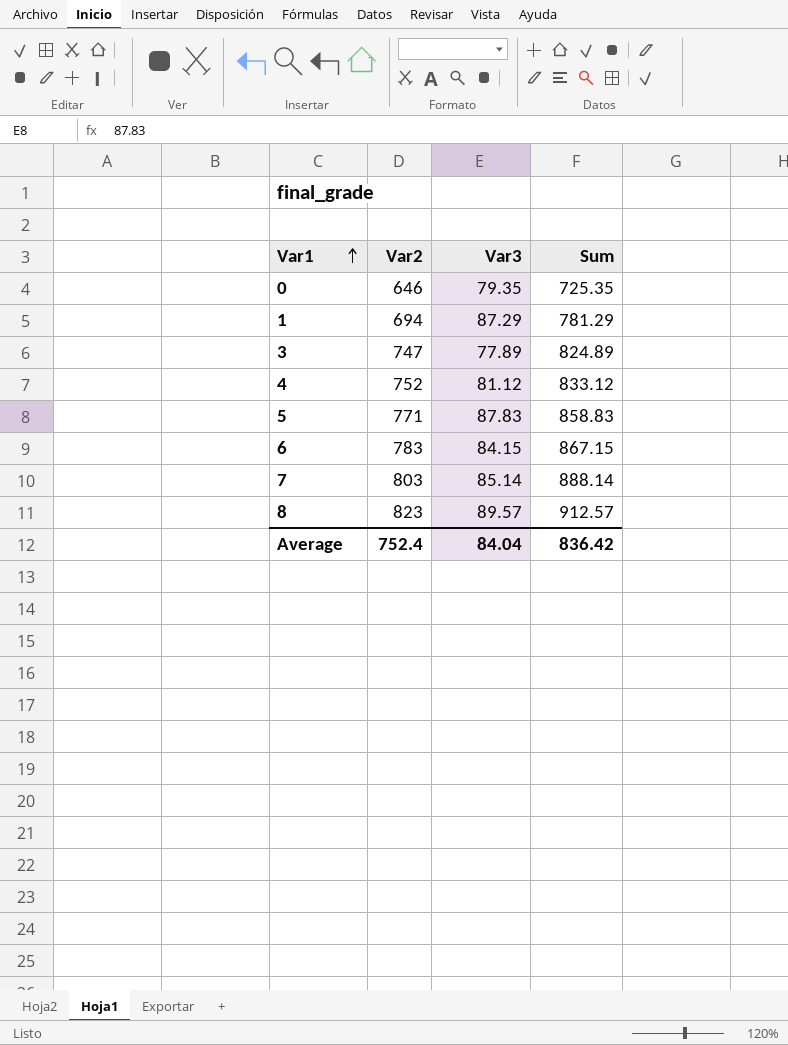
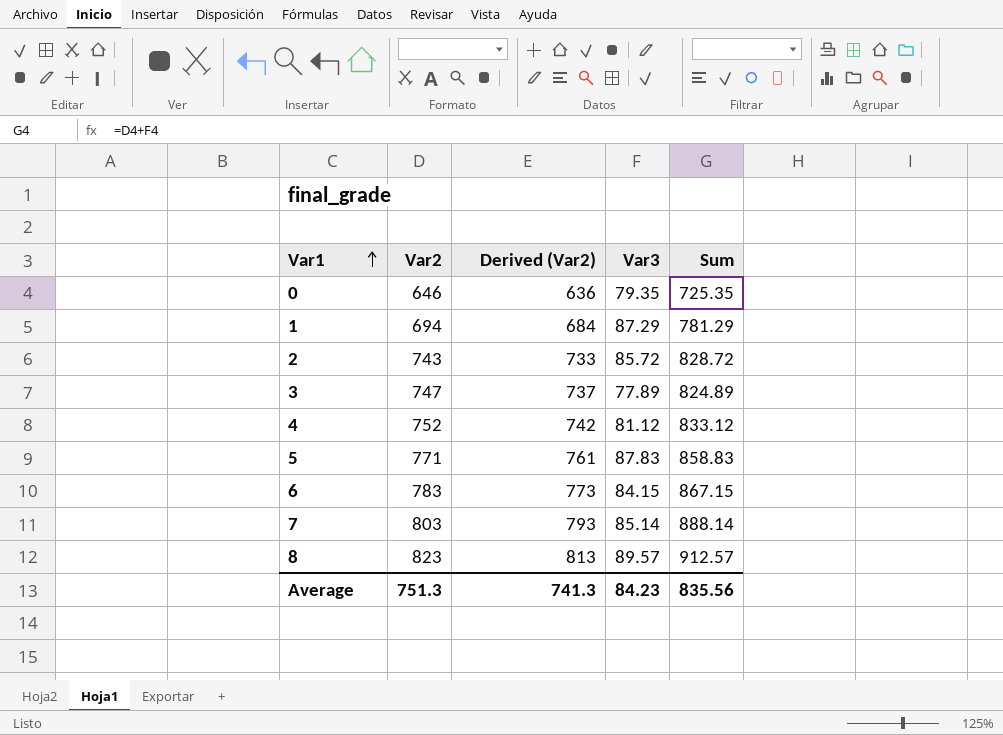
column Derived (Var2) | formula: none -> [Var2] - 10
row 2: none -> 743 | 733 | 85.72 | 828.72
Average | Var2: 752.4 -> 751.3
Average | Var3: 84.04 -> 84.23
Average | Sum: 836.42 -> 835.56

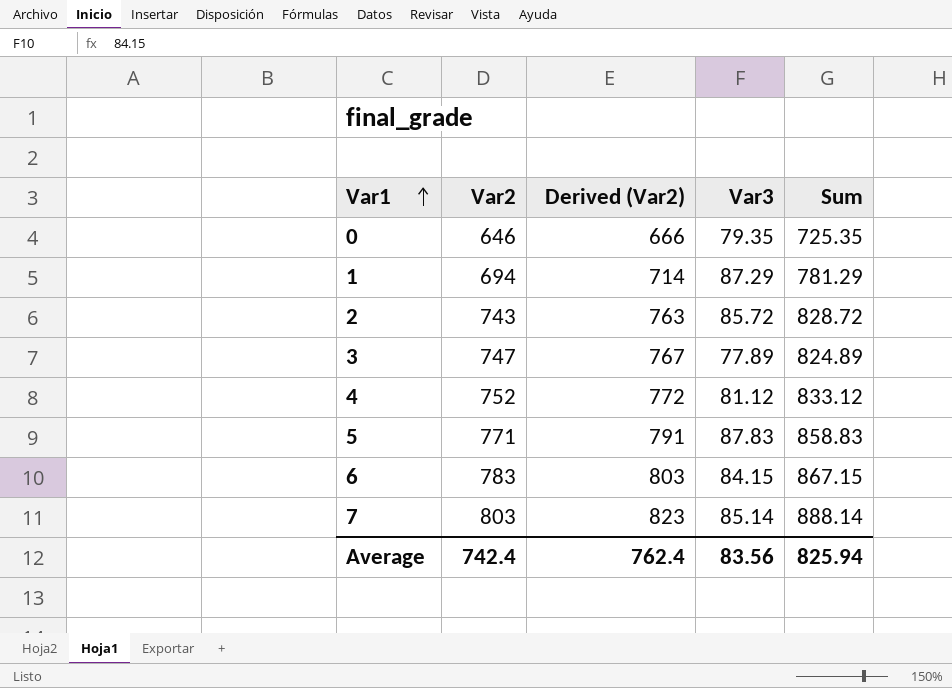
column Derived (Var2) | formula: [Var2] - 10 -> [Var2] + 20
row 8: 823 | 813 | 89.57 | 912.57 -> none
Average | Var2: 751.3 -> 742.4
Average | Derived (Var2): 741.3 -> 762.4
Average | Var3: 84.23 -> 83.56
Average | Sum: 835.56 -> 825.94

